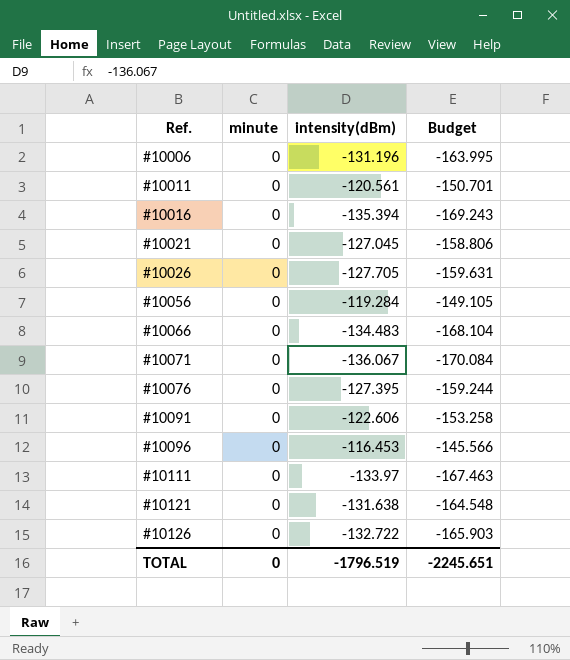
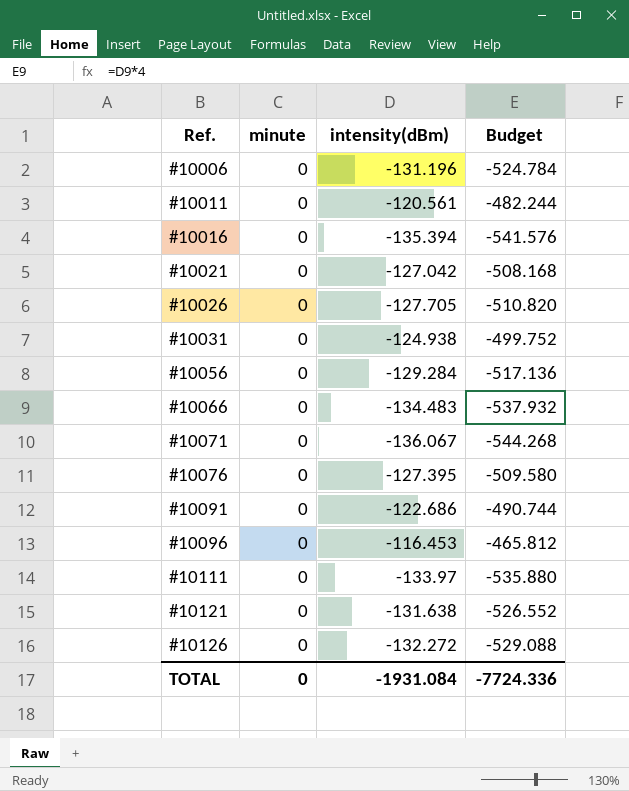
column Budget | formula: [intensity(dBm)] * 1.25 -> [intensity(dBm)] * 4
#10021 | intensity(dBm): -127.045 -> -127.042
row #10031: none -> 0 | -124.938 | -499.752
#10056 | intensity(dBm): -119.284 -> -129.284
#10091 | intensity(dBm): -122.606 -> -122.686
#10126 | intensity(dBm): -132.722 -> -132.272
TOTAL | intensity(dBm): -1796.519 -> -1931.084
TOTAL | Budget: -2245.651 -> -7724.336

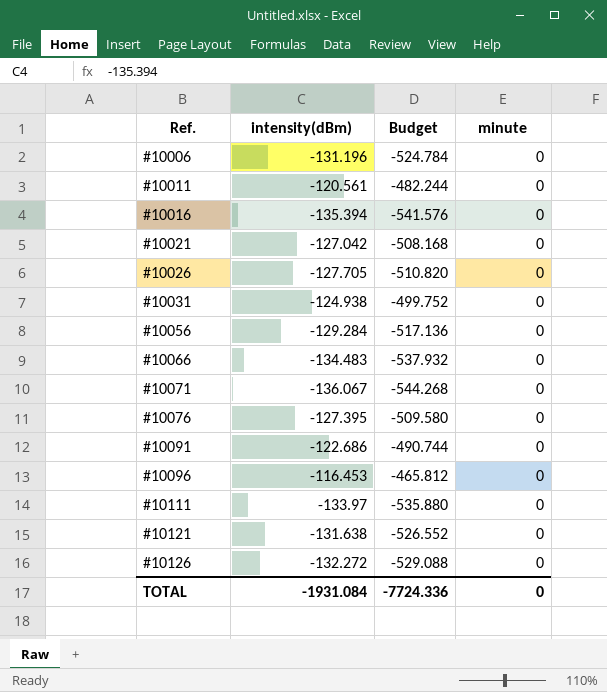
column minute | position: 2 -> 4

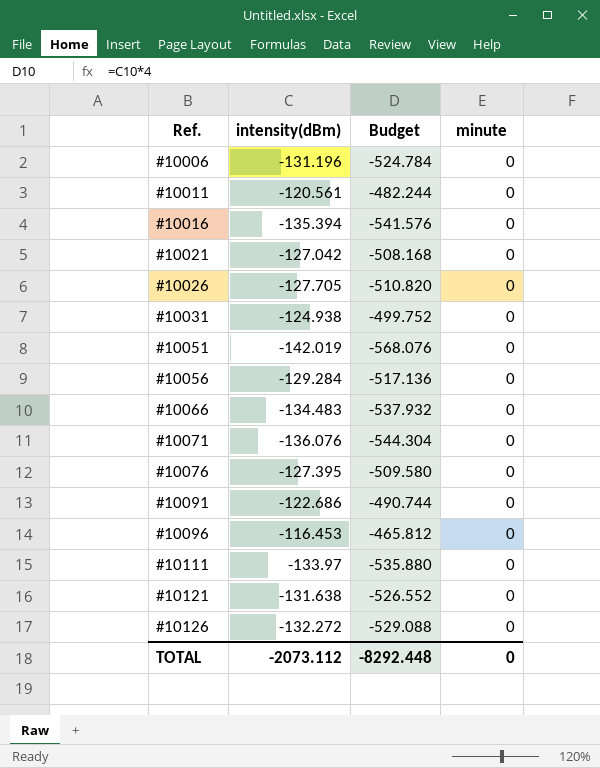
row #10051: none -> -142.019 | -568.076 | 0
#10071 | intensity(dBm): -136.067 -> -136.076
#10071 | Budget: -544.268 -> -544.304
TOTAL | intensity(dBm): -1931.084 -> -2073.112
TOTAL | Budget: -7724.336 -> -8292.448

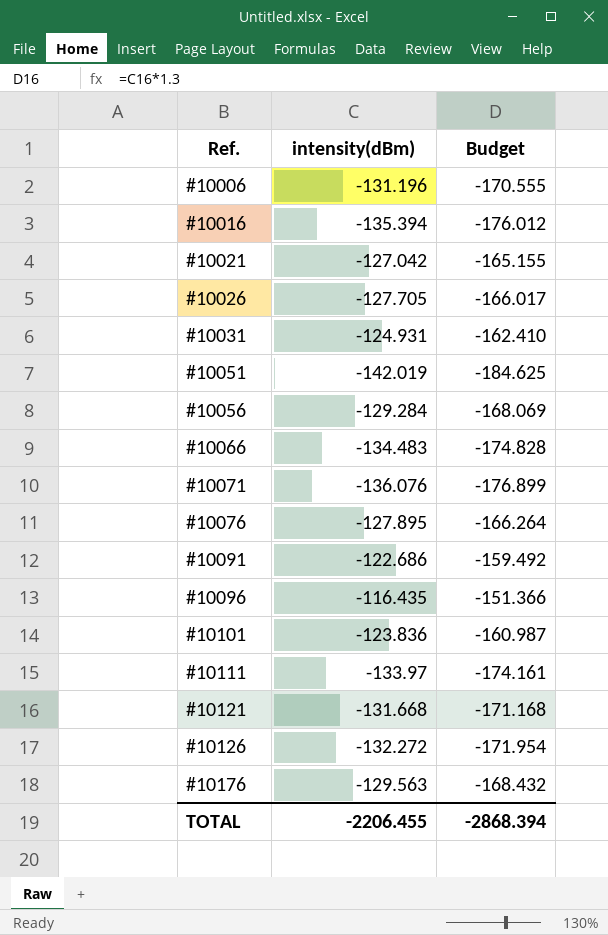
column minute | position: 4 -> none
column Budget | formula: [intensity(dBm)] * 4 -> [intensity(dBm)] * 1.3
row #10011: -120.561 | -482.244 | 0 -> none
#10031 | intensity(dBm): -124.938 -> -124.931
#10076 | intensity(dBm): -127.395 -> -127.895
#10096 | intensity(dBm): -116.453 -> -116.435
row #10101: none -> -123.836 | -160.987
#10121 | intensity(dBm): -131.638 -> -131.668
row #10176: none -> -129.563 | -168.432
TOTAL | intensity(dBm): -2073.112 -> -2206.455
TOTAL | Budget: -8292.448 -> -2868.394

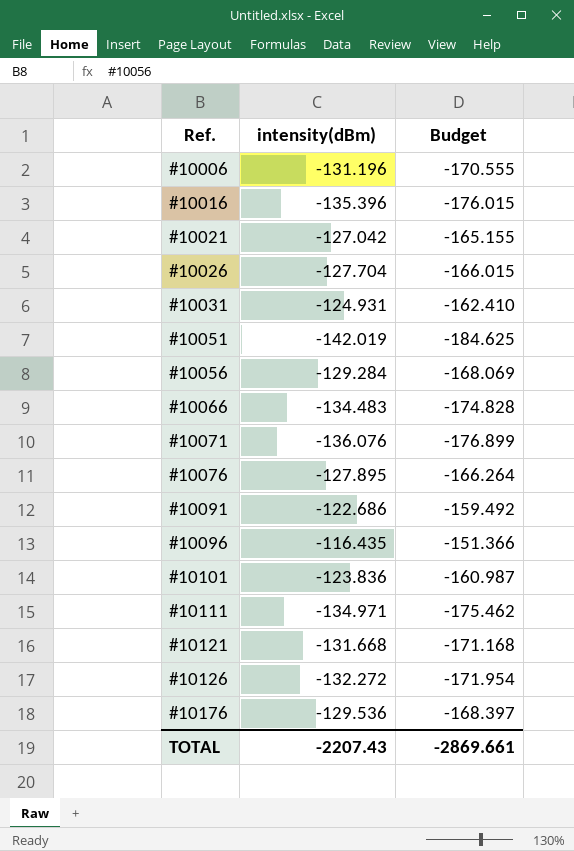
#10016 | intensity(dBm): -135.394 -> -135.396
#10016 | Budget: -176.012 -> -176.015
#10026 | intensity(dBm): -127.705 -> -127.704
#10026 | Budget: -166.017 -> -166.015
#10111 | intensity(dBm): -133.97 -> -134.971
#10111 | Budget: -174.161 -> -175.462
#10176 | intensity(dBm): -129.563 -> -129.536
#10176 | Budget: -168.432 -> -168.397
TOTAL | intensity(dBm): -2206.455 -> -2207.43
TOTAL | Budget: -2868.394 -> -2869.661

